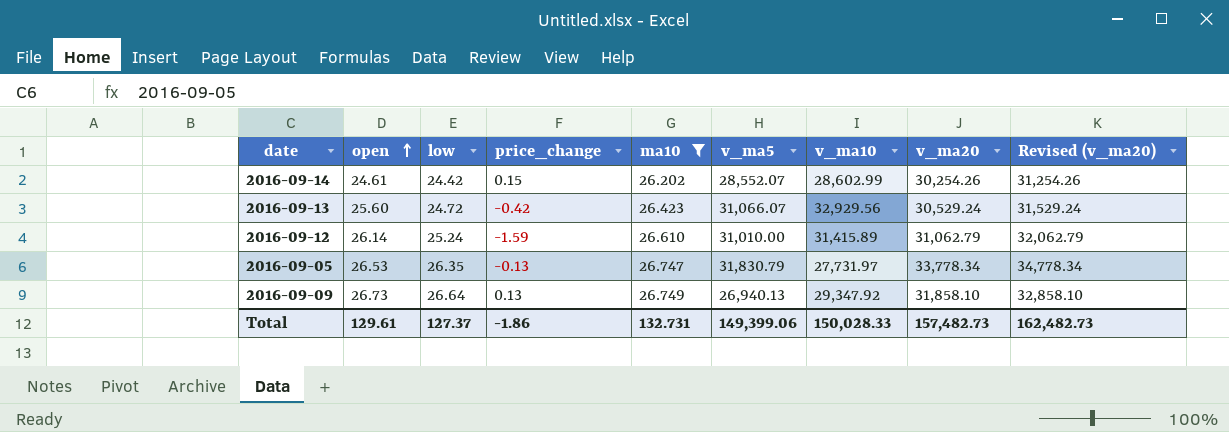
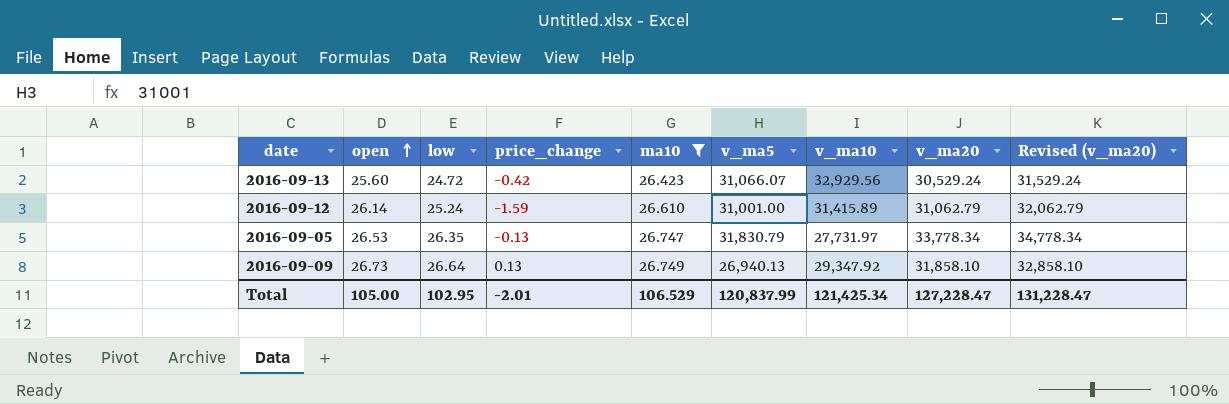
row 2016-09-14: 24.61 | 24.42 | 0.15 | 26.202 | 28,552.07 | 28,602.99 | 30,254.26 | 31,254.26 -> none
2016-09-12 | v_ma5: 31,010.00 -> 31,001.00
Total | open: 129.61 -> 105.00
Total | low: 127.37 -> 102.95
Total | price_change: -1.86 -> -2.01
Total | ma10: 132.731 -> 106.529
Total | v_ma5: 149,399.06 -> 120,837.99
Total | v_ma10: 150,028.33 -> 121,425.34
Total | v_ma20: 157,482.73 -> 127,228.47
Total | Revised (v_ma20): 162,482.73 -> 131,228.47

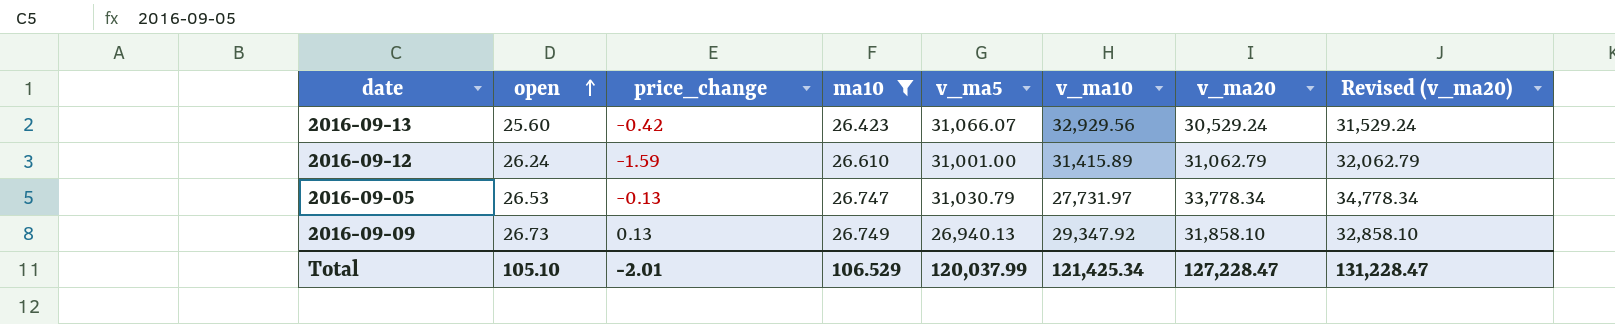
column low | position: 3 -> none
2016-09-12 | open: 26.14 -> 26.24
2016-09-05 | v_ma5: 31,830.79 -> 31,030.79
Total | open: 105.00 -> 105.10
Total | v_ma5: 120,837.99 -> 120,037.99

